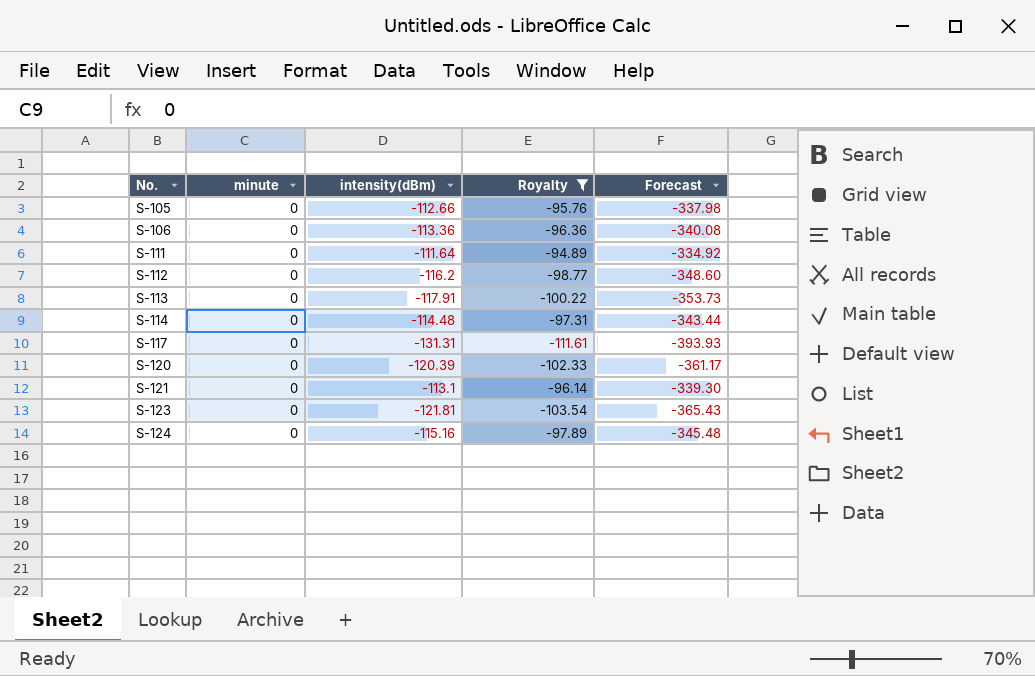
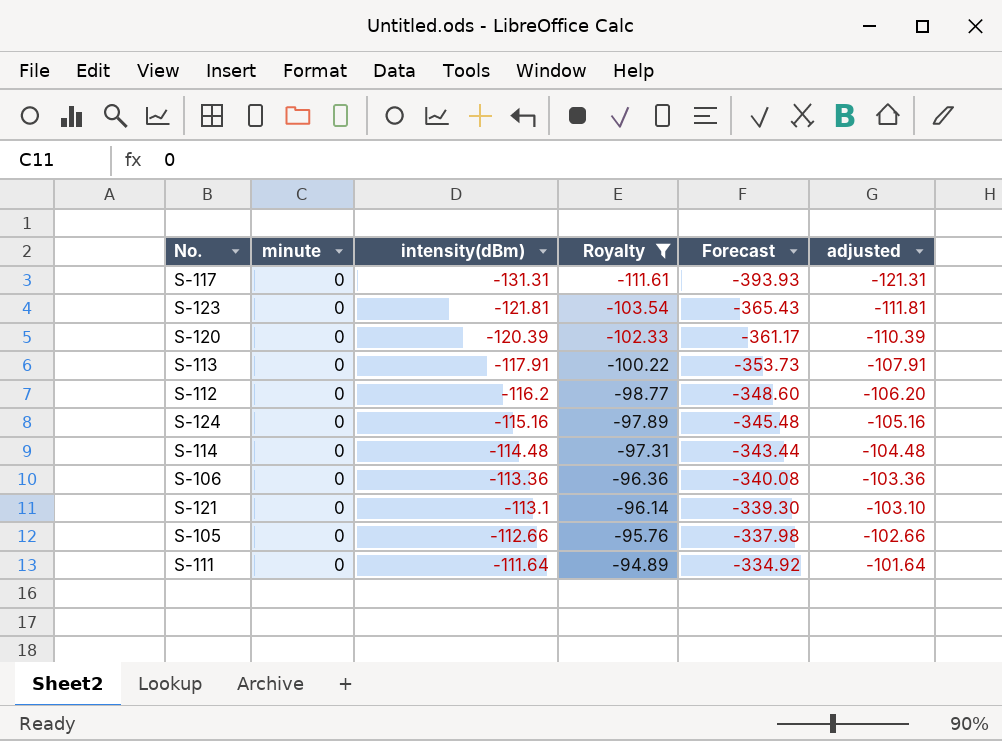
row order: No. ascending -> intensity(dBm) ascending
column adjusted | formula: none -> [intensity(dBm)] + 10

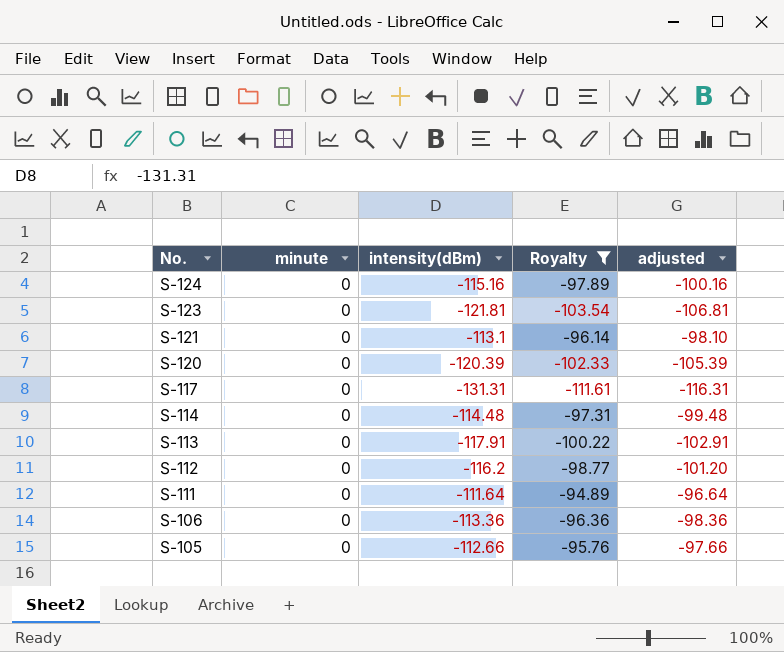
row order: intensity(dBm) ascending -> No. descending
column Forecast | formula: [intensity(dBm)] * 3 -> none
column adjusted | formula: [intensity(dBm)] + 10 -> [intensity(dBm)] + 15

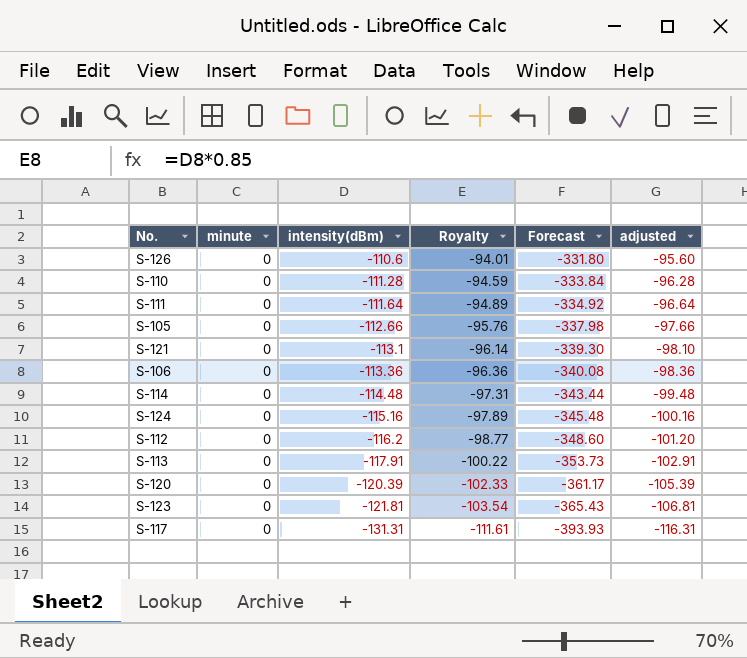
filter: Royalty <= -94.89 -> none
row order: No. descending -> intensity(dBm) descending
column Forecast | formula: none -> [intensity(dBm)] * 3

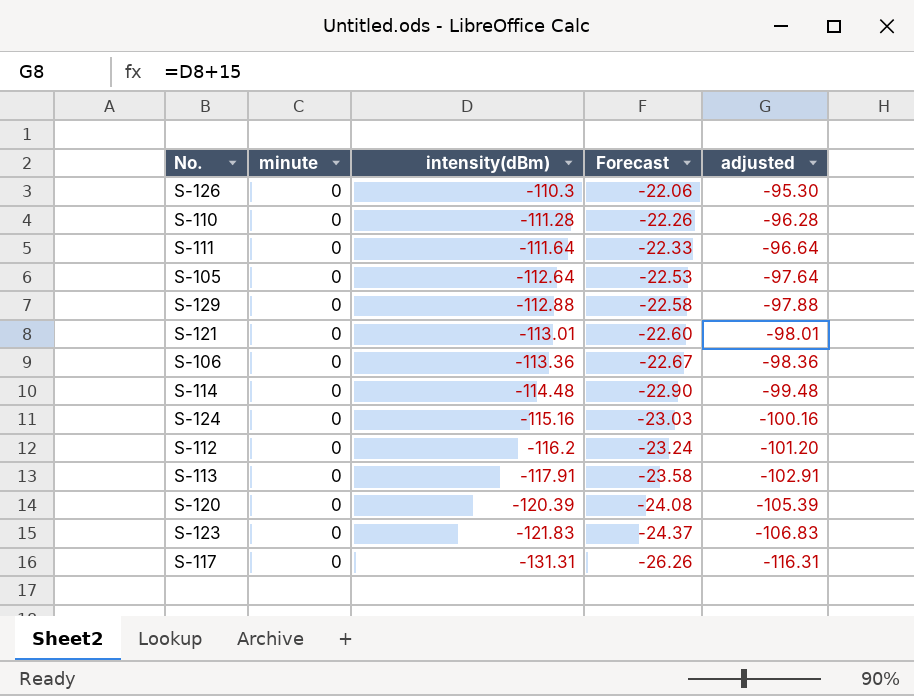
column Royalty | formula: [intensity(dBm)] * 0.85 -> none
column Forecast | formula: [intensity(dBm)] * 3 -> [intensity(dBm)] * 0.2
S-126 | intensity(dBm): -110.6 -> -110.3
S-126 | adjusted: -95.60 -> -95.30
S-105 | intensity(dBm): -112.66 -> -112.64
S-105 | adjusted: -97.66 -> -97.64
row S-129: none -> 0 | -112.88 | -22.58 | -97.88
S-121 | intensity(dBm): -113.1 -> -113.01
S-121 | adjusted: -98.10 -> -98.01
S-123 | intensity(dBm): -121.81 -> -121.83
S-123 | adjusted: -106.81 -> -106.83

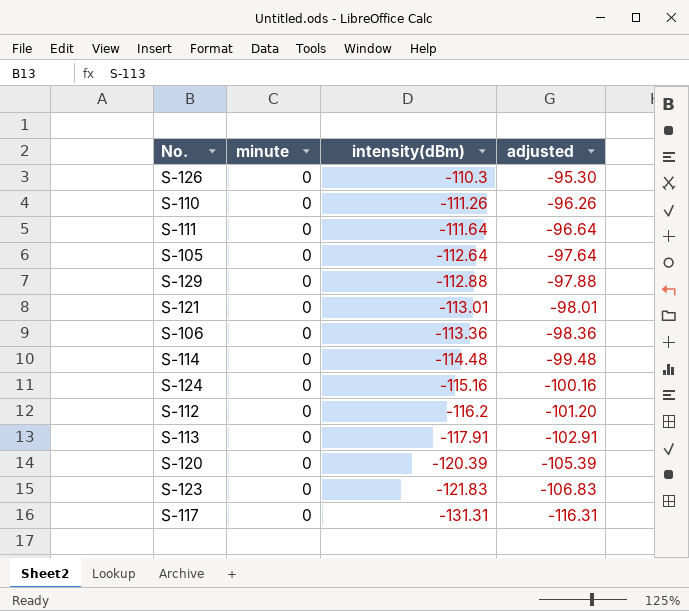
column Forecast | formula: [intensity(dBm)] * 0.2 -> none
S-110 | intensity(dBm): -111.28 -> -111.26
S-110 | adjusted: -96.28 -> -96.26

